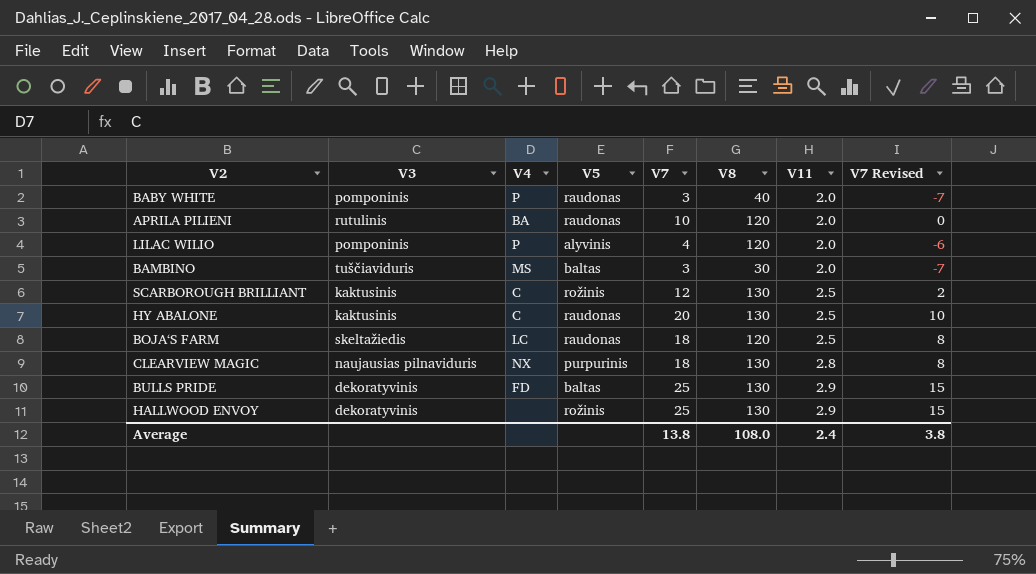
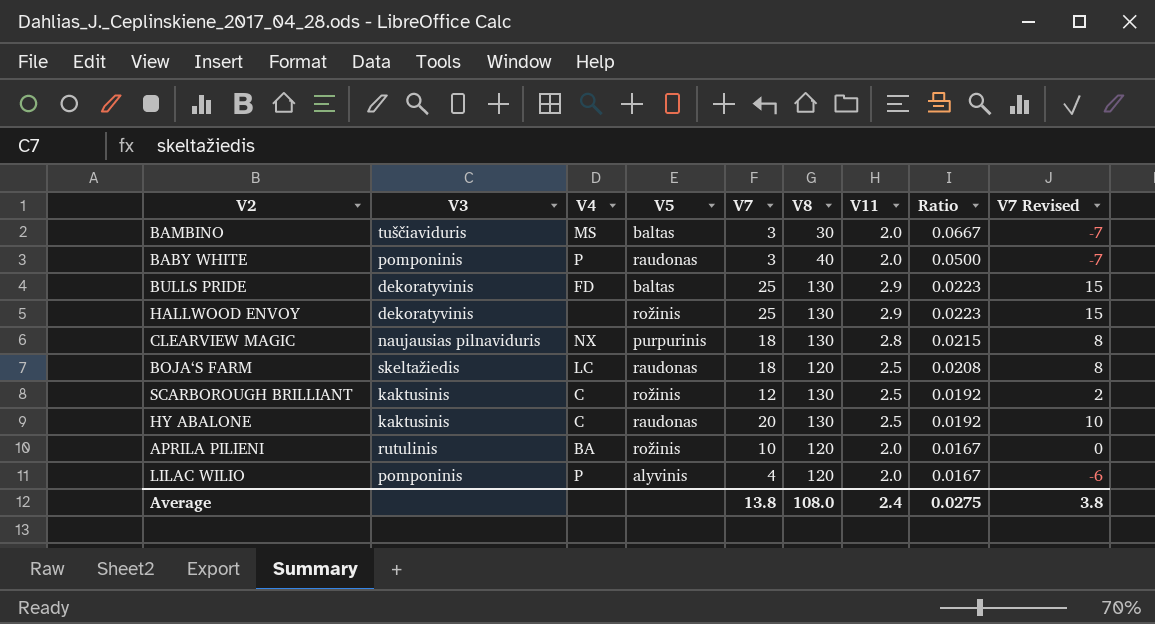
row order: V11 ascending -> Ratio descending
column Ratio | formula: none -> [V11] / [V8]
APRILA PILIENI | V5: raudonas -> rožinis

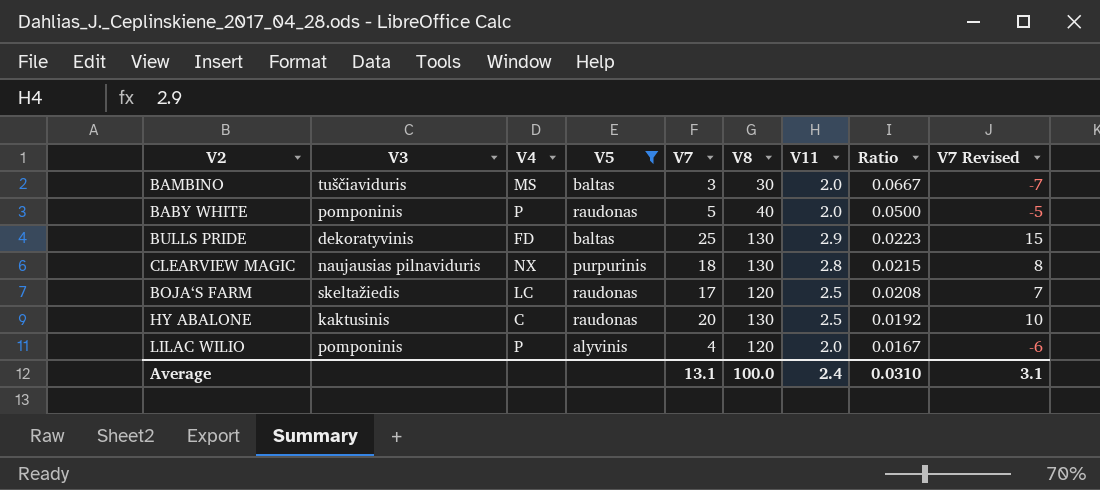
filter: none -> V5 != rožinis
BABY WHITE | V7: 3 -> 5
BABY WHITE | V7 Revised: -7 -> -5
BOJA‘S FARM | V7: 18 -> 17
BOJA‘S FARM | V7 Revised: 8 -> 7
Average | V7: 13.8 -> 13.1
Average | V8: 108.0 -> 100.0
Average | Ratio: 0.0275 -> 0.0310
Average | V7 Revised: 3.8 -> 3.1

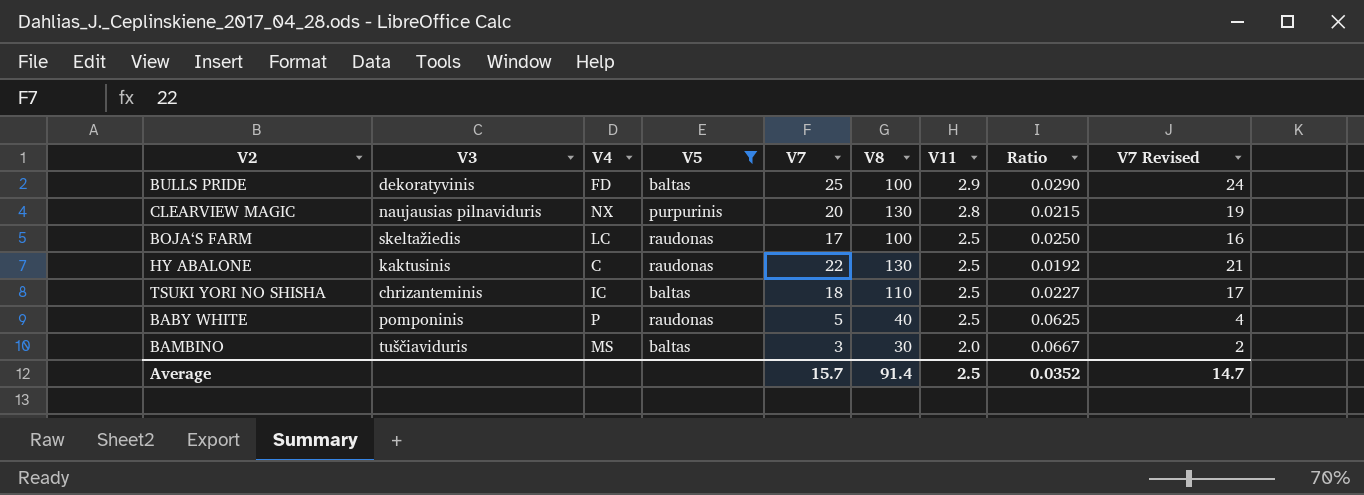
row order: Ratio descending -> V11 descending
column V7 Revised | formula: [V7] - 10 -> [V7] - 1
row LILAC WILIO: pomponinis | P | alyvinis | 4 | 120 | 2.0 | 0.0167 | -6 -> none
BULLS PRIDE | V8: 130 -> 100
BULLS PRIDE | Ratio: 0.0223 -> 0.0290
CLEARVIEW MAGIC | V7: 18 -> 20
BOJA‘S FARM | V8: 120 -> 100
BOJA‘S FARM | Ratio: 0.0208 -> 0.0250
HY ABALONE | V7: 20 -> 22
row TSUKI YORI NO SHISHA: none -> chrizanteminis | IC | baltas | 18 | 110 | 2.5 | 0.0227 | 17
BABY WHITE | V11: 2.0 -> 2.5
BABY WHITE | Ratio: 0.0500 -> 0.0625
Average | V7: 13.1 -> 15.7
Average | V8: 100.0 -> 91.4
Average | V11: 2.4 -> 2.5
Average | Ratio: 0.0310 -> 0.0352
Average | V7 Revised: 3.1 -> 14.7

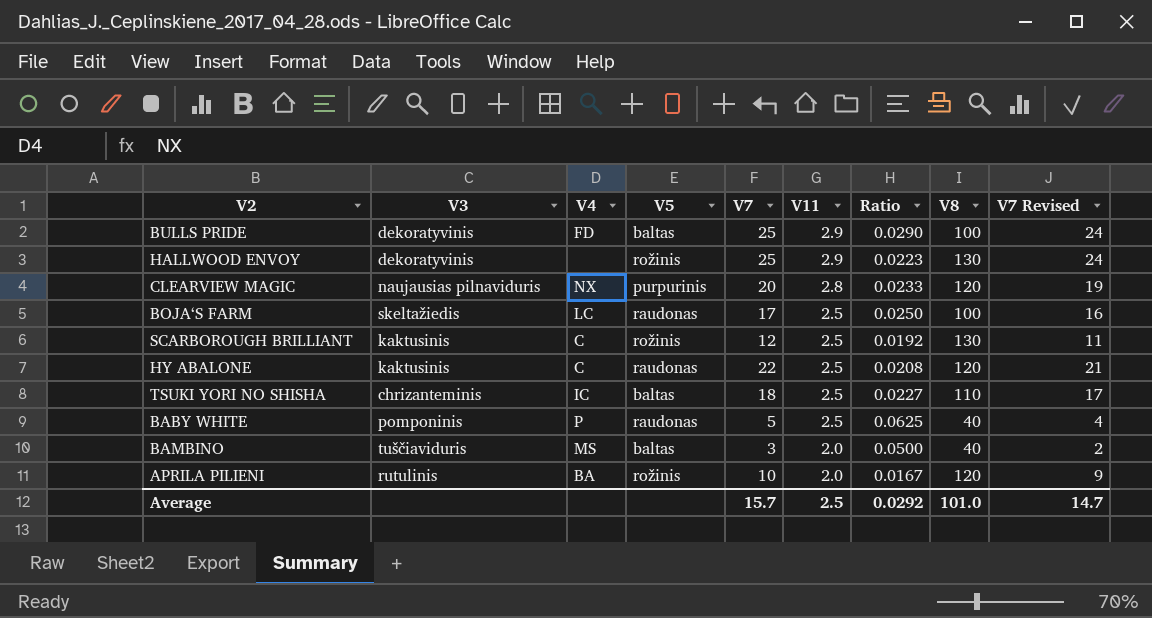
filter: V5 != rožinis -> none
column V8 | position: 6 -> 8
CLEARVIEW MAGIC | Ratio: 0.0215 -> 0.0233
CLEARVIEW MAGIC | V8: 130 -> 120
HY ABALONE | Ratio: 0.0192 -> 0.0208
HY ABALONE | V8: 130 -> 120
BAMBINO | Ratio: 0.0667 -> 0.0500
BAMBINO | V8: 30 -> 40
Average | Ratio: 0.0352 -> 0.0292
Average | V8: 91.4 -> 101.0

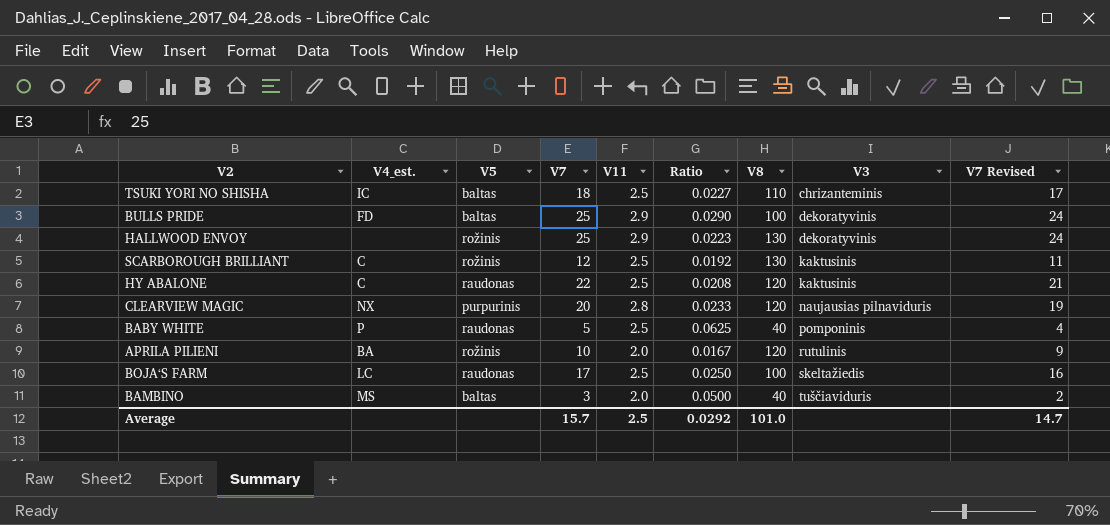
row order: V11 descending -> V3 ascending
column name: V4 -> V4_est.
column V3 | position: 2 -> 8

